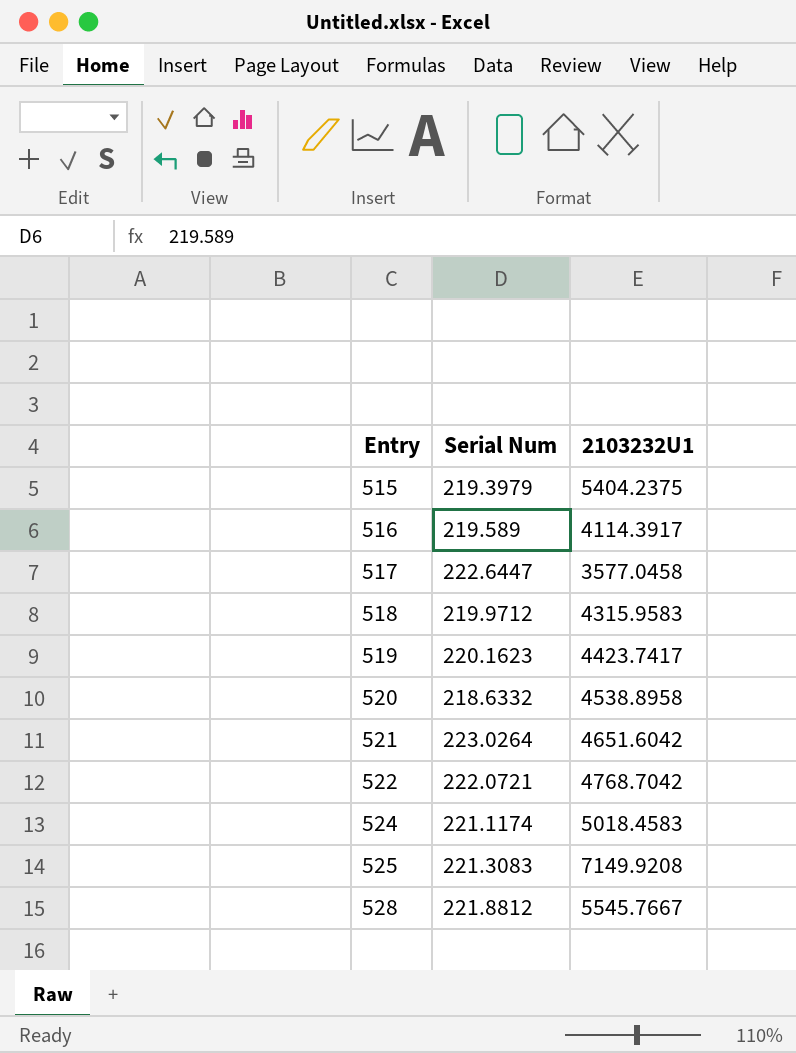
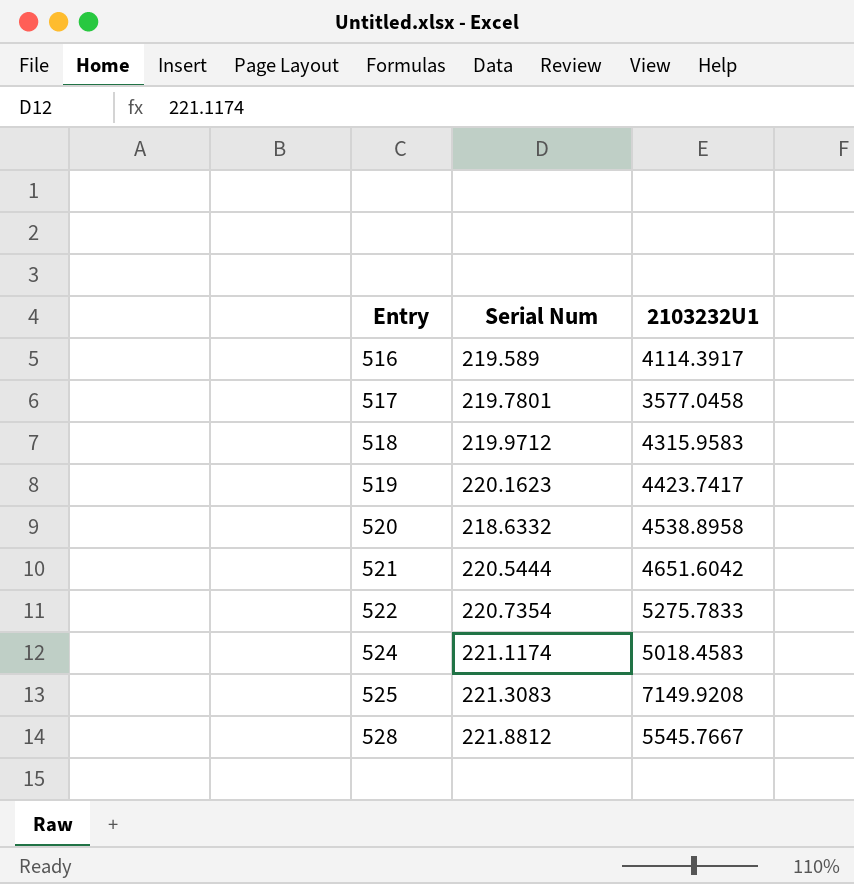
row 515: 219.3979 | 5404.2375 -> none
517 | Serial Num: 222.6447 -> 219.7801
521 | Serial Num: 223.0264 -> 220.5444
522 | Serial Num: 222.0721 -> 220.7354
522 | 2103232U1: 4768.7042 -> 5275.7833

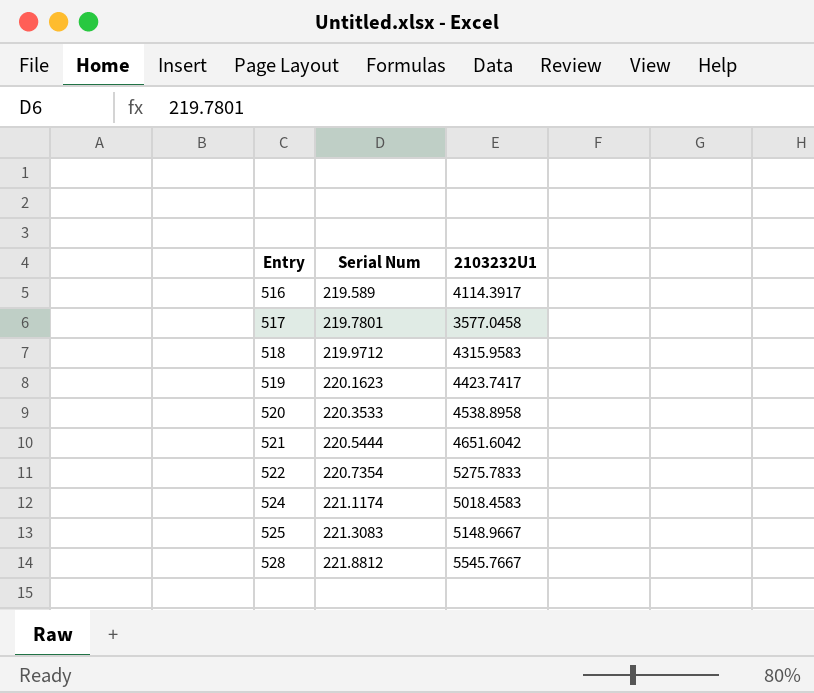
520 | Serial Num: 218.6332 -> 220.3533
525 | 2103232U1: 7149.9208 -> 5148.9667

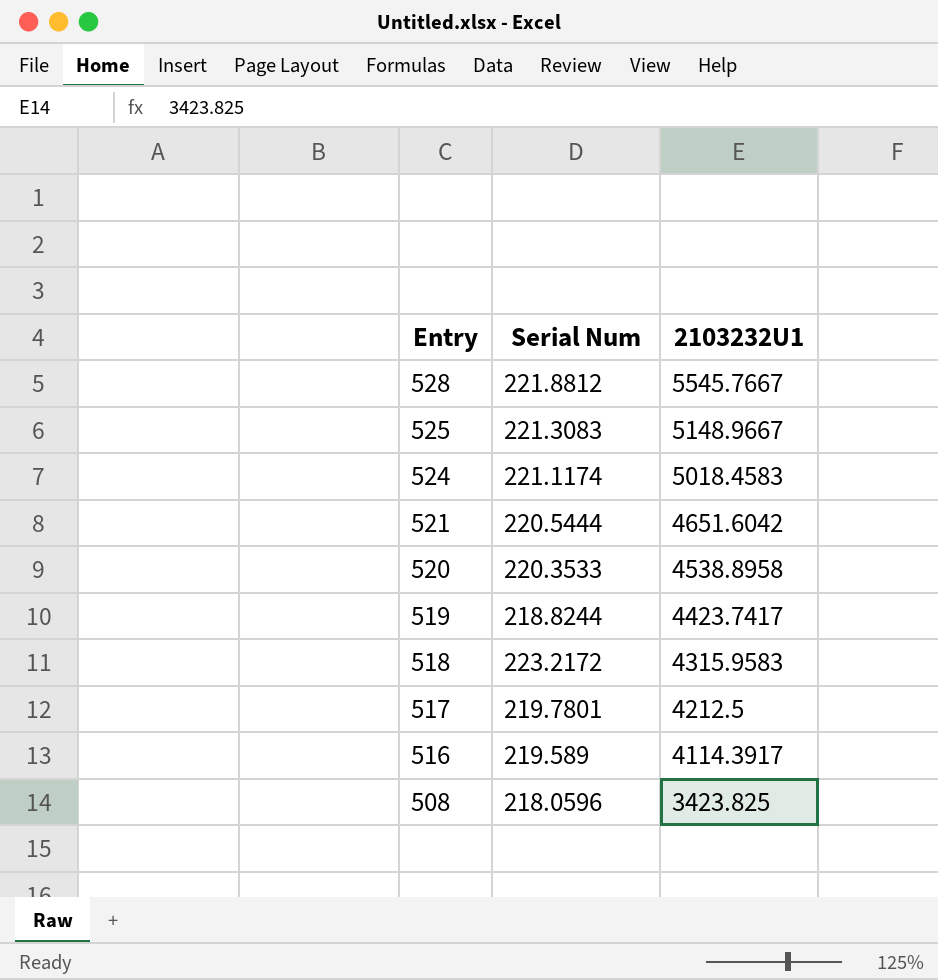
row order: Entry ascending -> Entry descending
row 522: 220.7354 | 5275.7833 -> none
519 | Serial Num: 220.1623 -> 218.8244
518 | Serial Num: 219.9712 -> 223.2172
517 | 2103232U1: 3577.0458 -> 4212.5
row 508: none -> 218.0596 | 3423.825

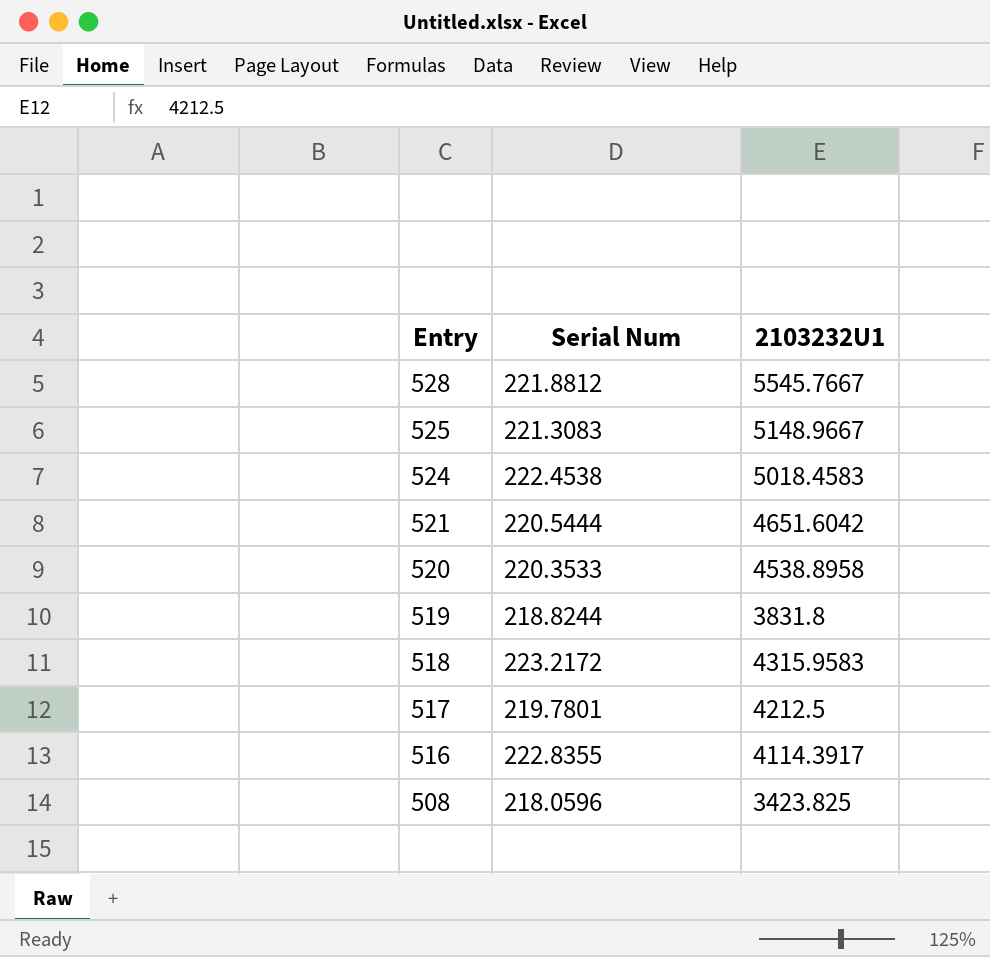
524 | Serial Num: 221.1174 -> 222.4538
519 | 2103232U1: 4423.7417 -> 3831.8
516 | Serial Num: 219.589 -> 222.8355

